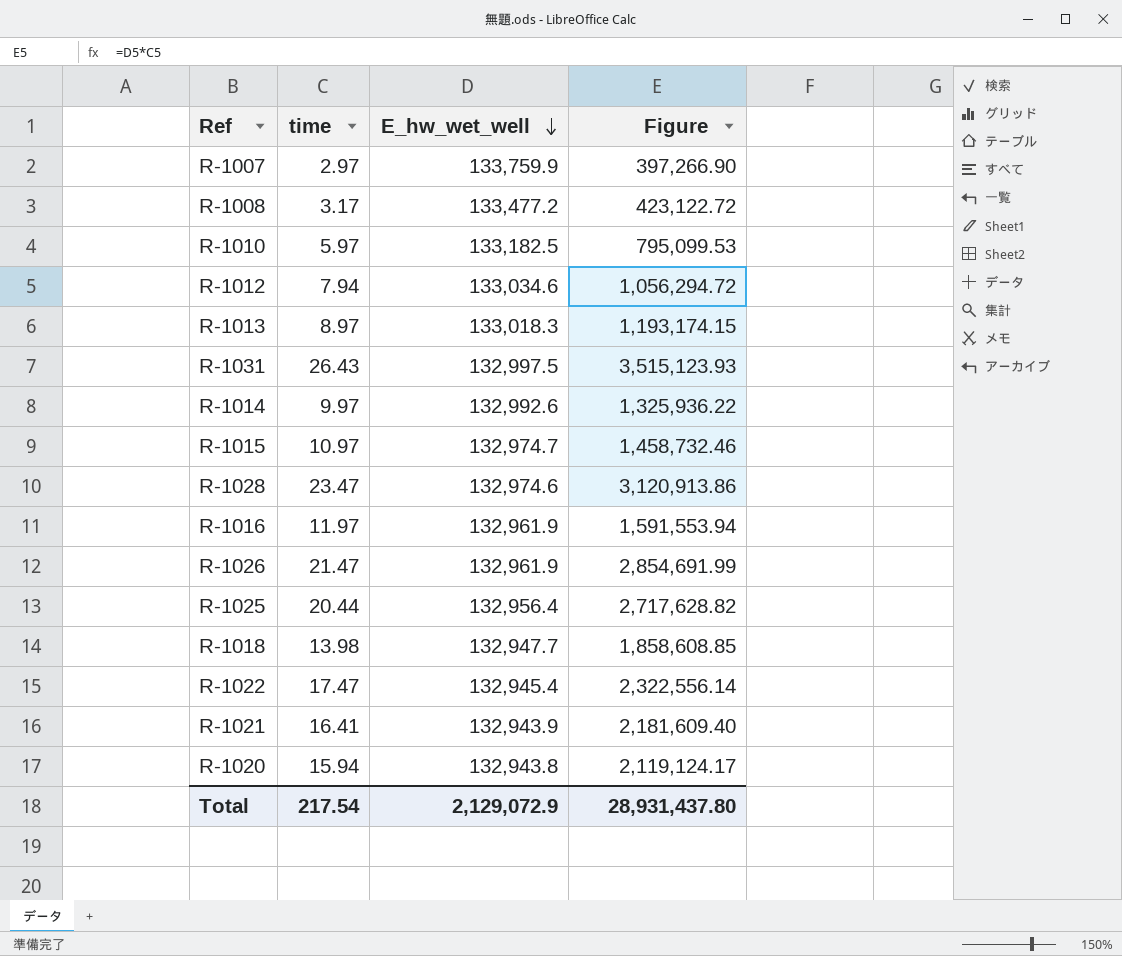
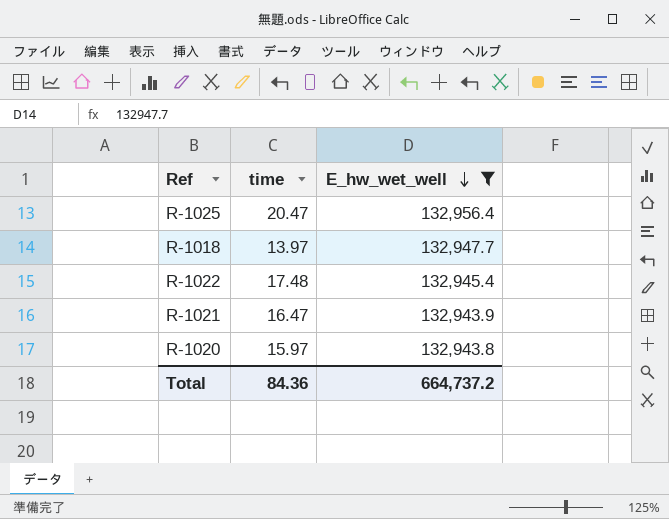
filter: none -> E_hw_wet_well <= 132,956.4
column Figure | formula: [time] * [E_hw_wet_well] -> none
R-1025 | time: 20.44 -> 20.47
R-1018 | time: 13.98 -> 13.97
R-1022 | time: 17.47 -> 17.48
R-1021 | time: 16.41 -> 16.47
R-1020 | time: 15.94 -> 15.97
Total | time: 217.54 -> 84.36
Total | E_hw_wet_well: 2,129,072.9 -> 664,737.2

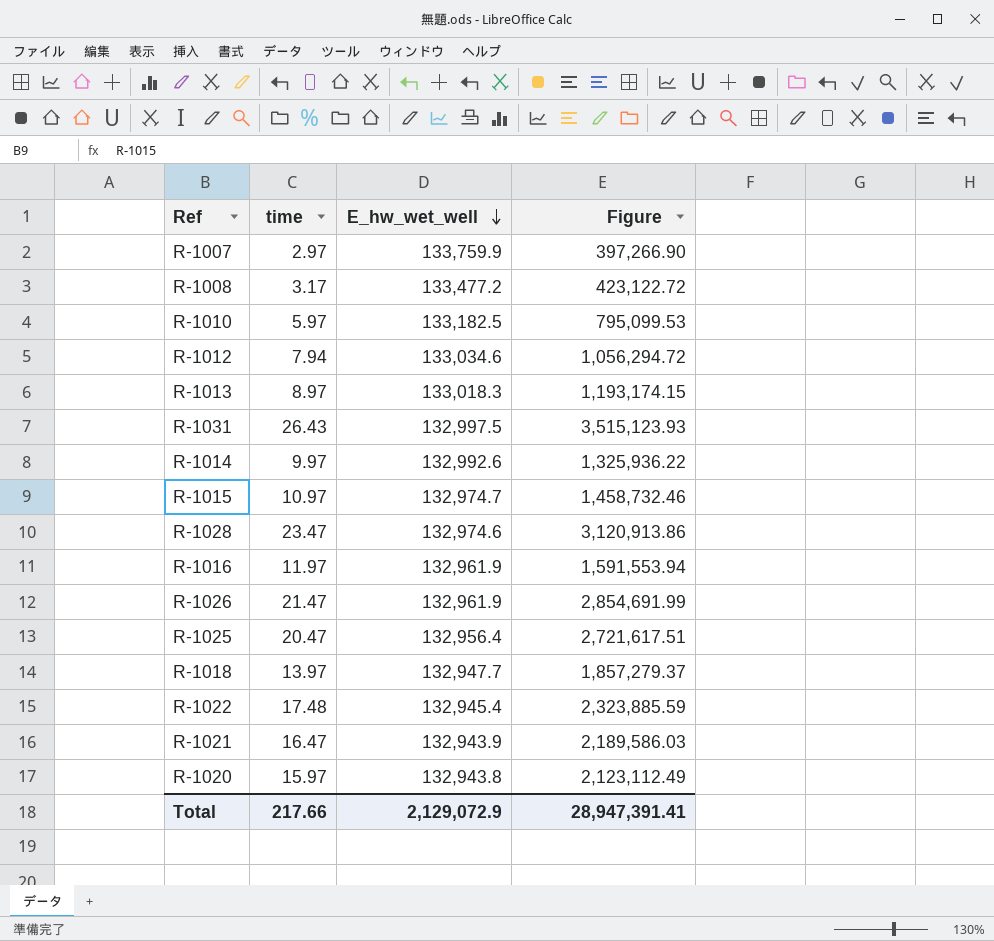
filter: E_hw_wet_well <= 132,956.4 -> none
column Figure | formula: none -> [time] * [E_hw_wet_well]
Total | time: 84.36 -> 217.66
Total | E_hw_wet_well: 664,737.2 -> 2,129,072.9

